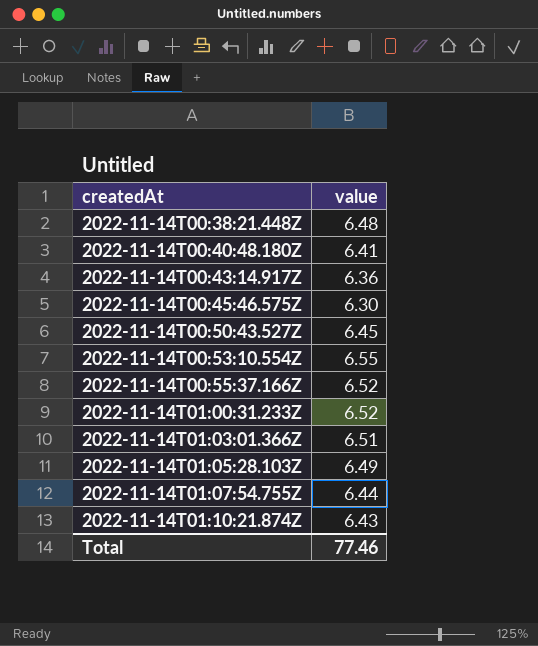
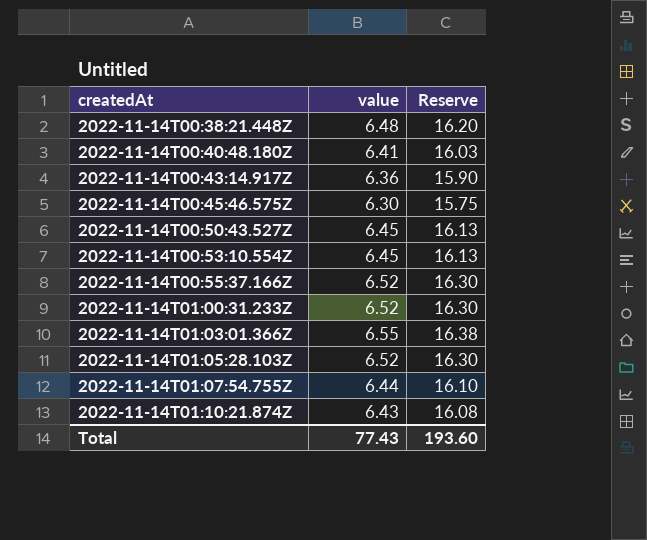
column Reserve | formula: none -> [value] * 2.5
2022-11-14T00:53:10.554Z | value: 6.55 -> 6.45
2022-11-14T01:03:01.366Z | value: 6.51 -> 6.55
2022-11-14T01:05:28.103Z | value: 6.49 -> 6.52
Total | value: 77.46 -> 77.43

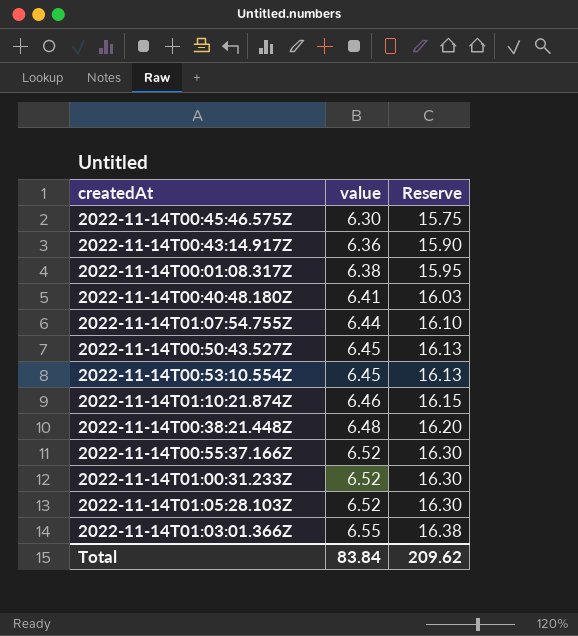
row order: createdAt ascending -> value ascending
row 2022-11-14T00:01:08.317Z: none -> 6.38 | 15.95
2022-11-14T01:10:21.874Z | value: 6.43 -> 6.46
2022-11-14T01:10:21.874Z | Reserve: 16.08 -> 16.15
Total | value: 77.43 -> 83.84
Total | Reserve: 193.60 -> 209.62

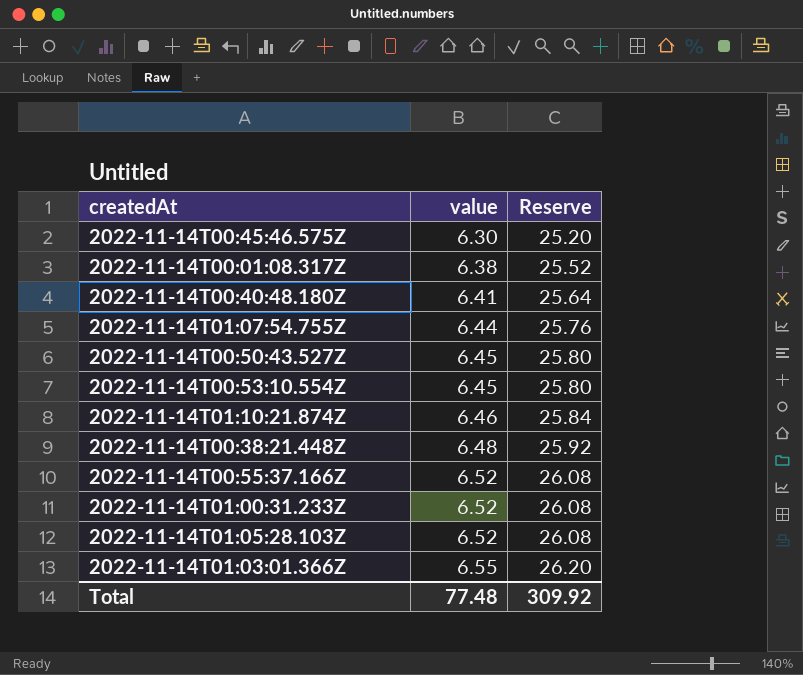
column Reserve | formula: [value] * 2.5 -> [value] * 4
row 2022-11-14T00:43:14.917Z: 6.36 | 15.90 -> none
Total | value: 83.84 -> 77.48
Total | Reserve: 209.62 -> 309.92

